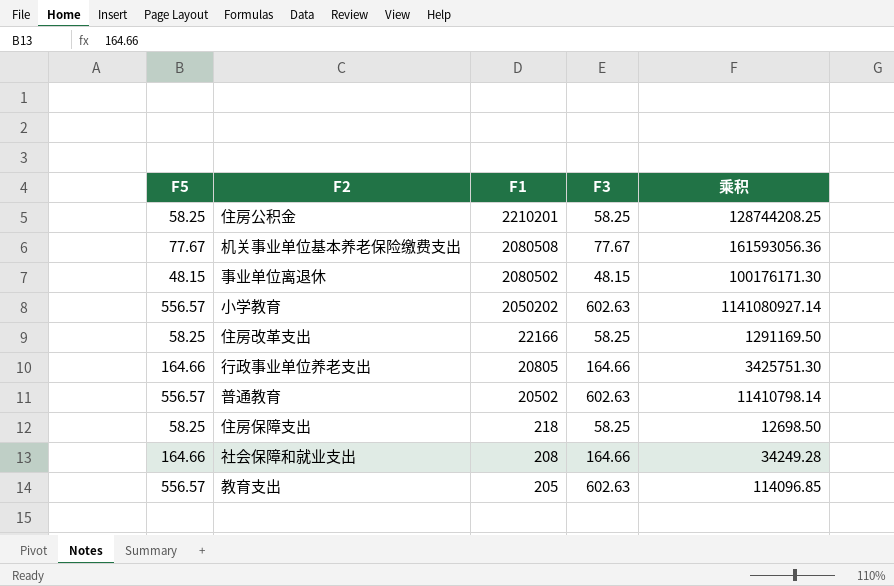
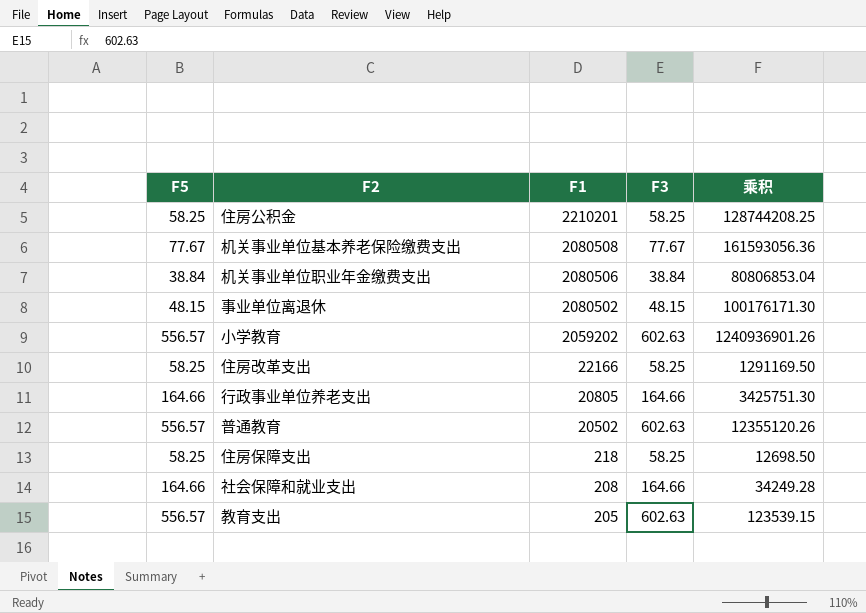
column 乘积 | formula: [F5] * [F1] -> [F1] * [F3]
row 机关事业单位职业年金缴费支出: none -> 38.84 | 2080506 | 38.84 | 80806853.04
小学教育 | F1: 2050202 -> 2059202

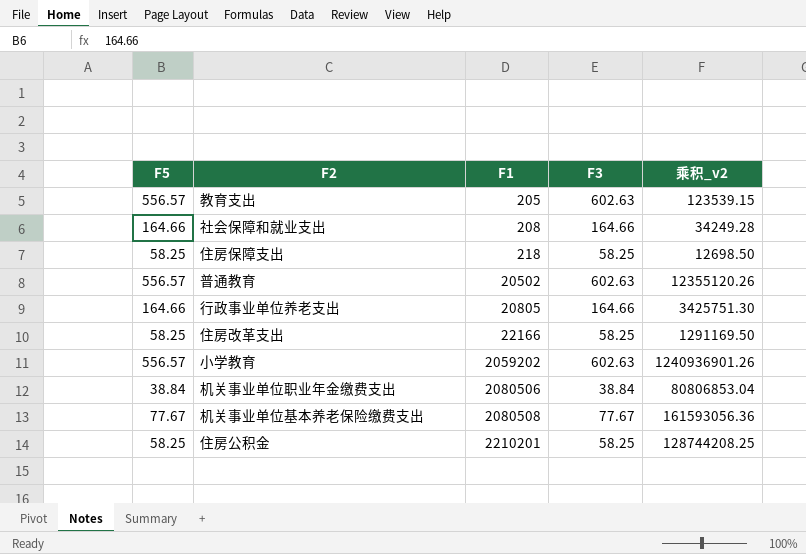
row order: F1 descending -> F1 ascending
column name: 乘积 -> 乘积_v2
row 事业单位离退休: 48.15 | 2080502 | 48.15 | 100176171.30 -> none

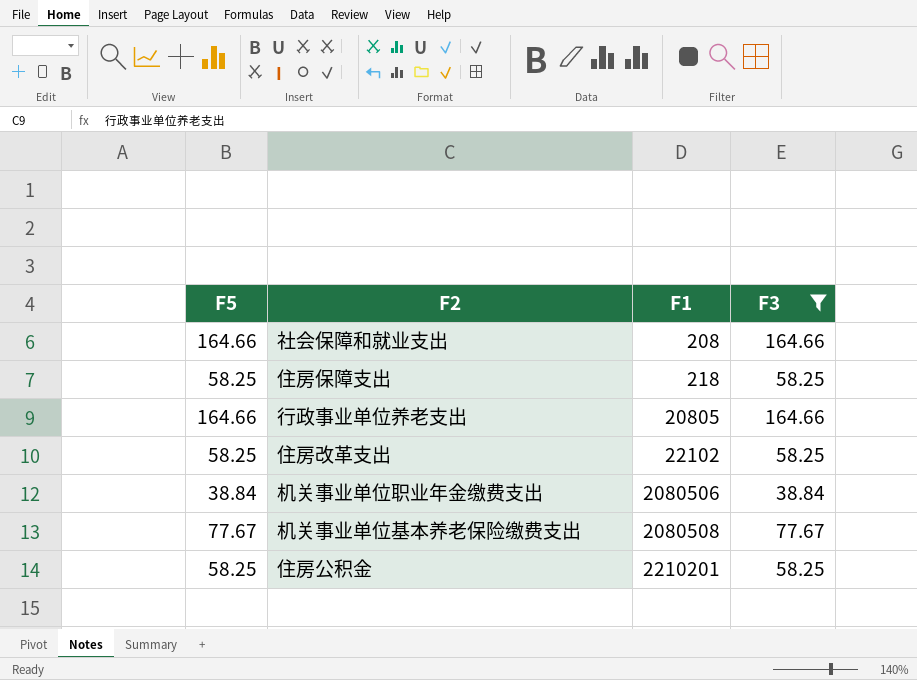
filter: none -> F3 != 602.63
column 乘积_v2 | formula: [F1] * [F3] -> none
住房改革支出 | F1: 22166 -> 22102

